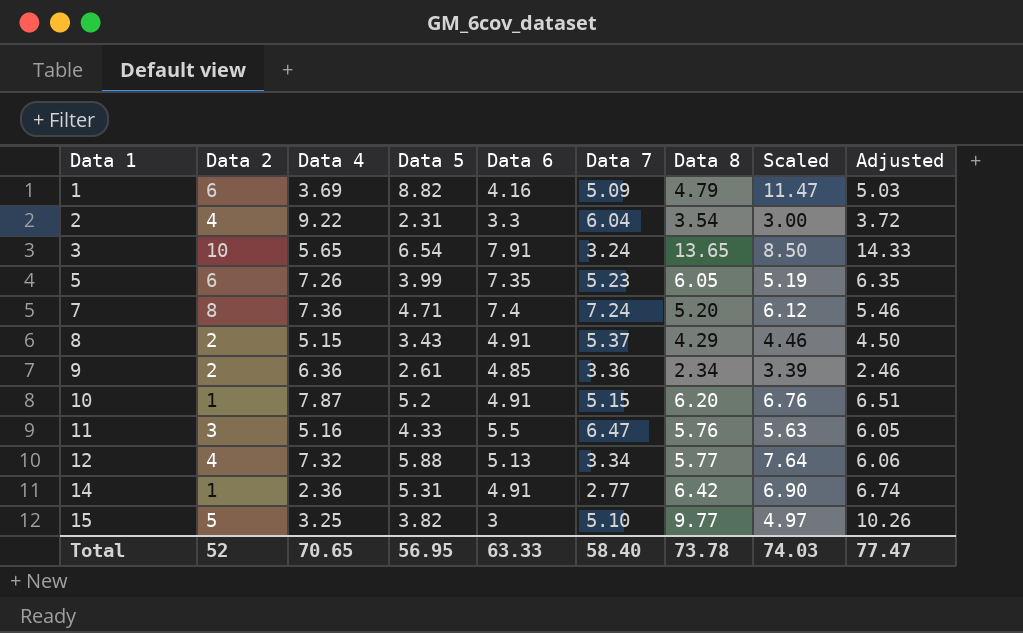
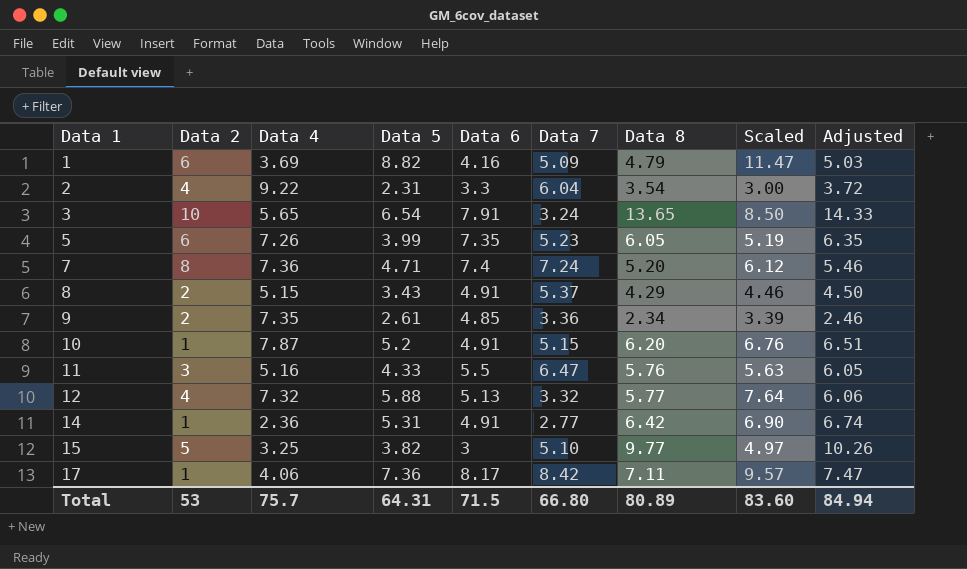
9 | Data 4: 6.36 -> 7.35
12 | Data 7: 3.34 -> 3.32
row 17: none -> 1 | 4.06 | 7.36 | 8.17 | 8.42 | 7.11 | 9.57 | 7.47
Total | Data 2: 52 -> 53
Total | Data 4: 70.65 -> 75.7
Total | Data 5: 56.95 -> 64.31
Total | Data 6: 63.33 -> 71.5
Total | Data 7: 58.40 -> 66.80
Total | Data 8: 73.78 -> 80.89
Total | Scaled: 74.03 -> 83.60
Total | Adjusted: 77.47 -> 84.94

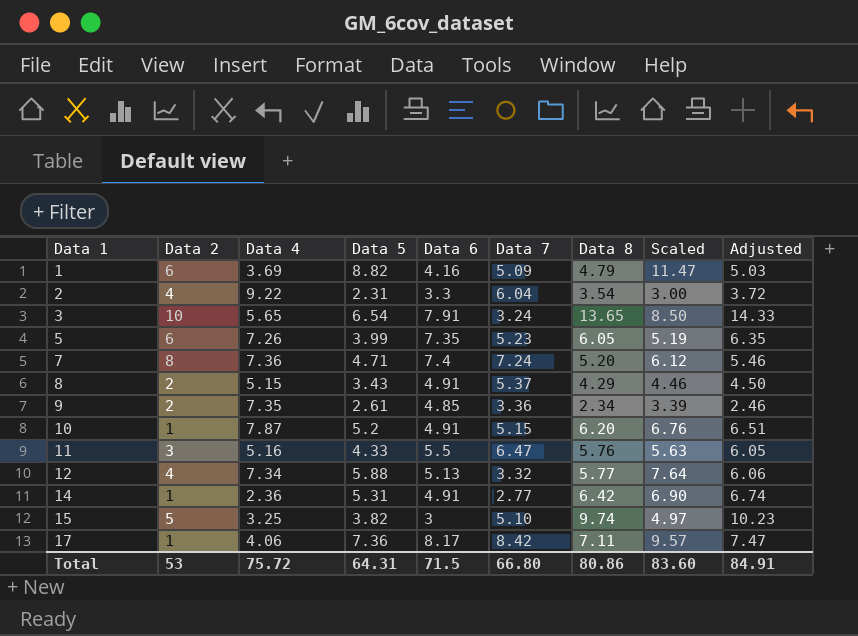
12 | Data 4: 7.32 -> 7.34
15 | Data 8: 9.77 -> 9.74
15 | Adjusted: 10.26 -> 10.23
Total | Data 4: 75.7 -> 75.72
Total | Data 8: 80.89 -> 80.86
Total | Adjusted: 84.94 -> 84.91

